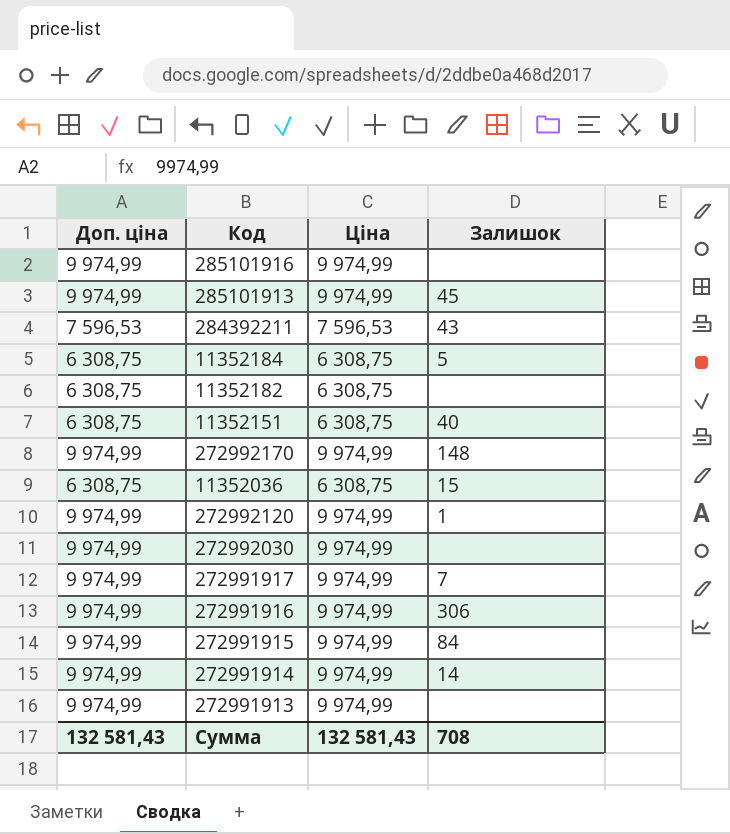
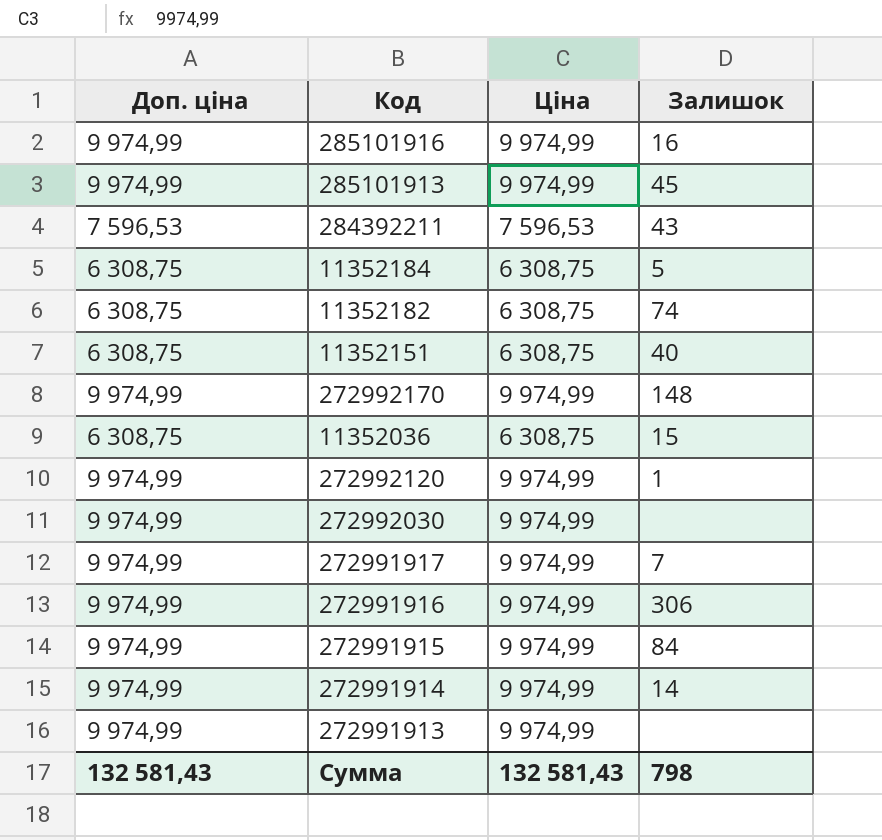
285101916 | Залишок: none -> 16
11352182 | Залишок: none -> 74
Сумма | Залишок: 708 -> 798

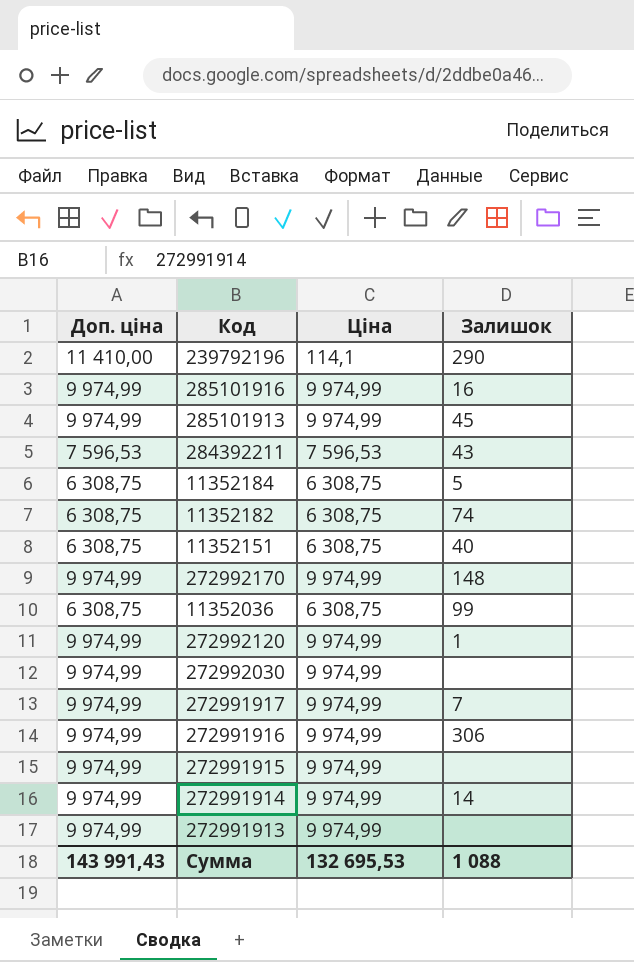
row 239792196: none -> 11 410,00 | 114,1 | 290
11352036 | Залишок: 15 -> 99
272991915 | Залишок: 84 -> none
Сумма | Доп. ціна: 132 581,43 -> 143 991,43
Сумма | Ціна: 132 581,43 -> 132 695,53
Сумма | Залишок: 798 -> 1 088

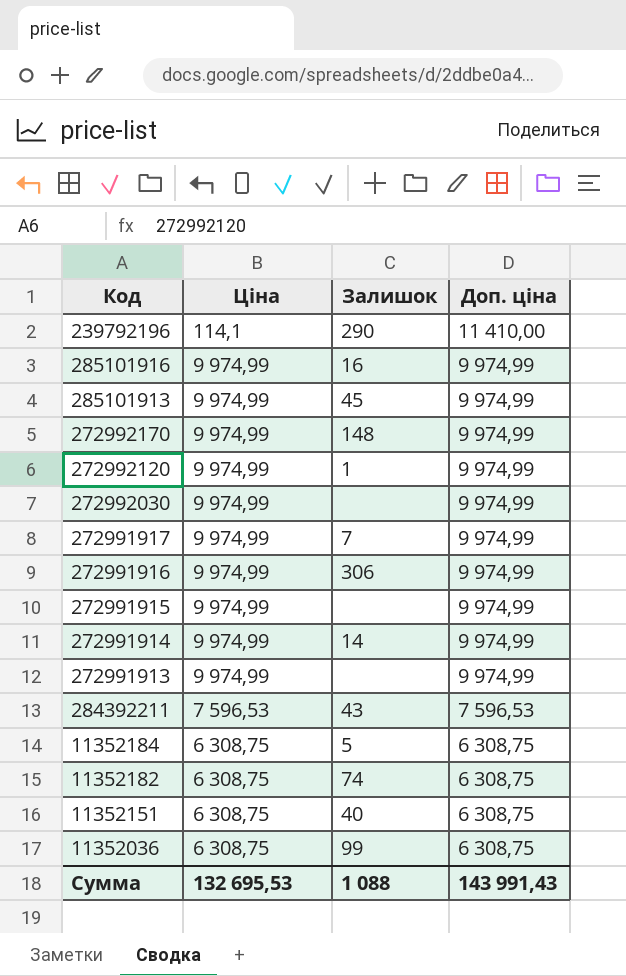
row order: none -> Доп. ціна descending
column Доп. ціна | position: 1 -> 4

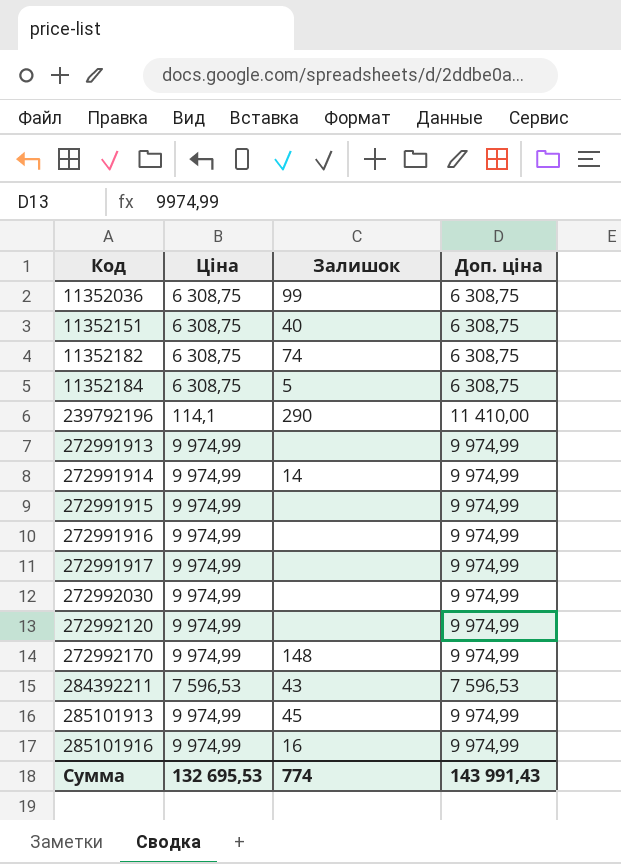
row order: Доп. ціна descending -> Код ascending
272991916 | Залишок: 306 -> none
272991917 | Залишок: 7 -> none
272992120 | Залишок: 1 -> none
Сумма | Залишок: 1 088 -> 774

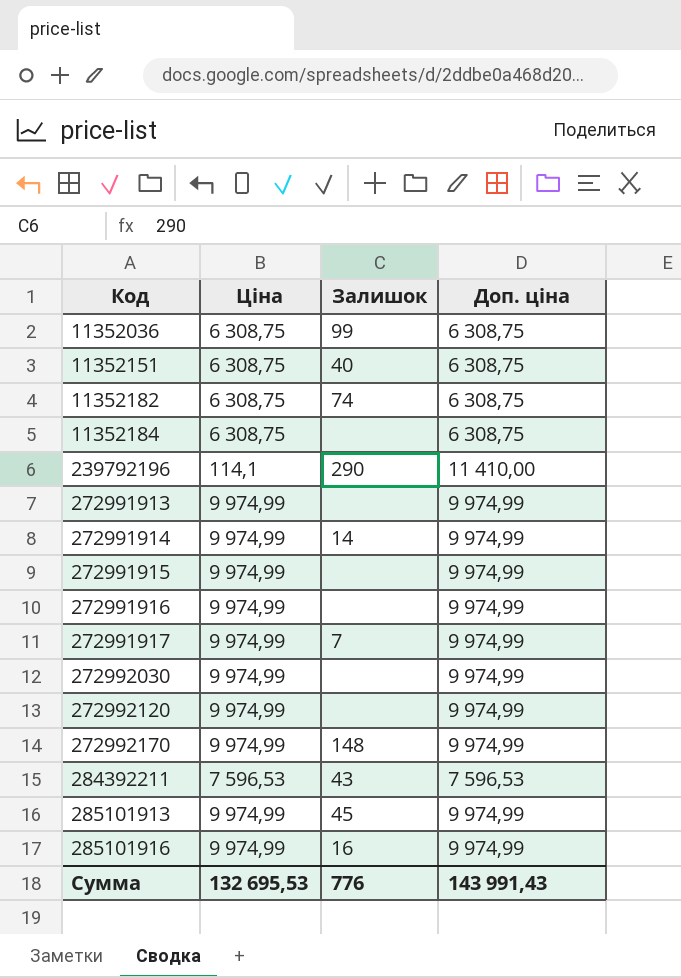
11352184 | Залишок: 5 -> none
272991917 | Залишок: none -> 7
Сумма | Залишок: 774 -> 776

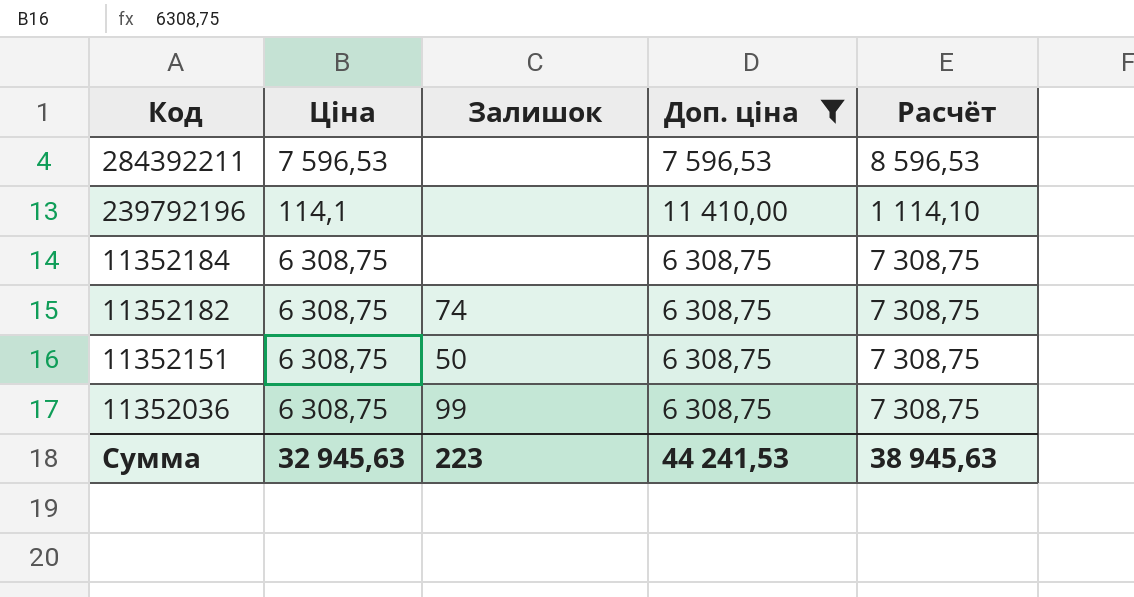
filter: none -> Доп. ціна != 9 974,99
row order: Код ascending -> Код descending
column Расчёт | formula: none -> [Ціна] + 1000
284392211 | Залишок: 43 -> none
239792196 | Залишок: 290 -> none
11352151 | Залишок: 40 -> 50
Сумма | Ціна: 132 695,53 -> 32 945,63
Сумма | Залишок: 776 -> 223
Сумма | Доп. ціна: 143 991,43 -> 44 241,53

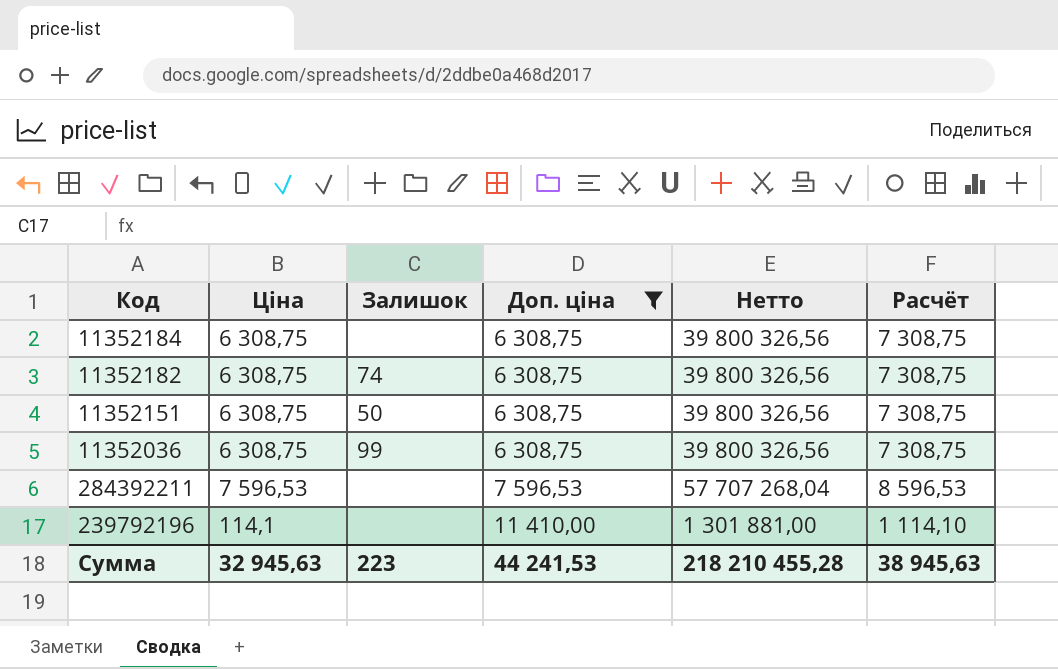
row order: Код descending -> Доп. ціна ascending
column Нетто | formula: none -> [Ціна] * [Доп. ціна]

